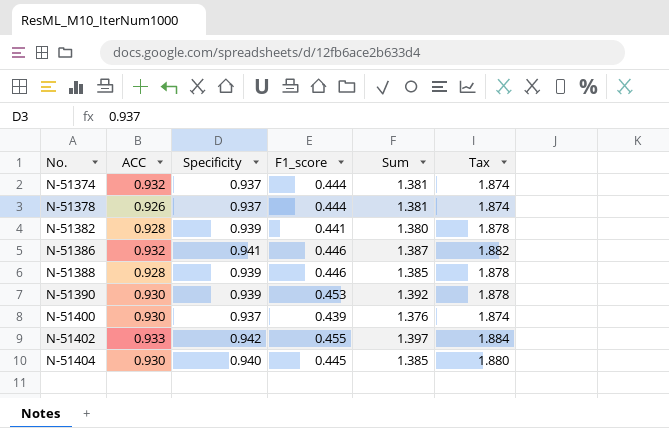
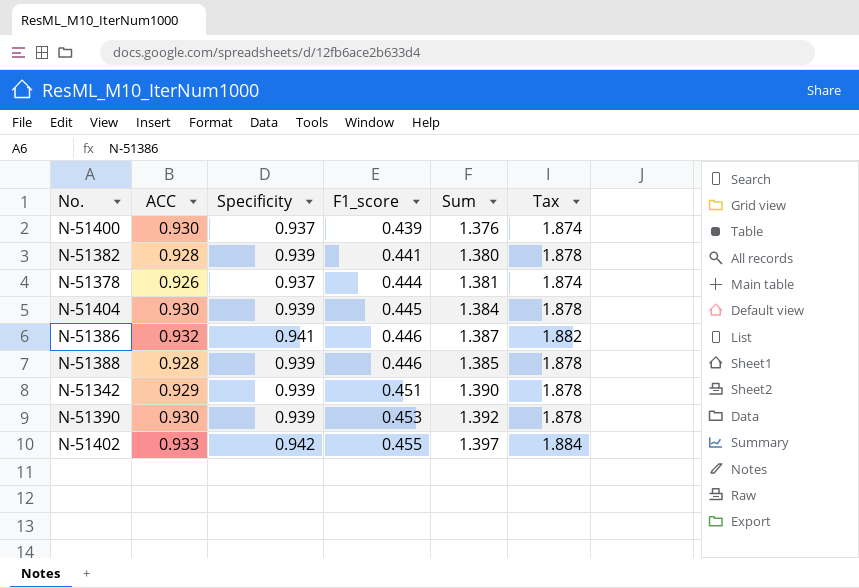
row order: No. ascending -> F1_score ascending
row N-51374: 0.932 | 0.937 | 0.444 | 1.381 | 1.874 -> none
N-51404 | Specificity: 0.940 -> 0.939
N-51404 | Sum: 1.385 -> 1.384
N-51404 | Tax: 1.880 -> 1.878
row N-51342: none -> 0.929 | 0.939 | 0.451 | 1.390 | 1.878

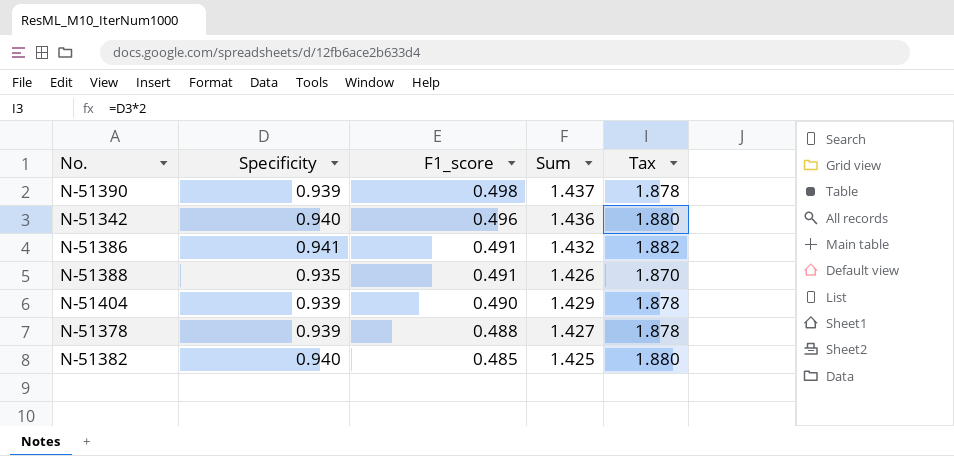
row order: F1_score ascending -> F1_score descending
column ACC | position: 2 -> none
row N-51400: 0.930 | 0.937 | 0.439 | 1.376 | 1.874 -> none
row N-51402: 0.933 | 0.942 | 0.455 | 1.397 | 1.884 -> none
N-51390 | F1_score: 0.453 -> 0.498
N-51390 | Sum: 1.392 -> 1.437
N-51342 | Specificity: 0.939 -> 0.940
N-51342 | F1_score: 0.451 -> 0.496
N-51342 | Sum: 1.390 -> 1.436
N-51342 | Tax: 1.878 -> 1.880
N-51386 | F1_score: 0.446 -> 0.491
N-51386 | Sum: 1.387 -> 1.432
N-51388 | Specificity: 0.939 -> 0.935
N-51388 | F1_score: 0.446 -> 0.491
N-51388 | Sum: 1.385 -> 1.426
N-51388 | Tax: 1.878 -> 1.870
N-51404 | F1_score: 0.445 -> 0.490
N-51404 | Sum: 1.384 -> 1.429
N-51378 | Specificity: 0.937 -> 0.939
N-51378 | F1_score: 0.444 -> 0.488
N-51378 | Sum: 1.381 -> 1.427
N-51378 | Tax: 1.874 -> 1.878
N-51382 | Specificity: 0.939 -> 0.940
N-51382 | F1_score: 0.441 -> 0.485
N-51382 | Sum: 1.380 -> 1.425
N-51382 | Tax: 1.878 -> 1.880

